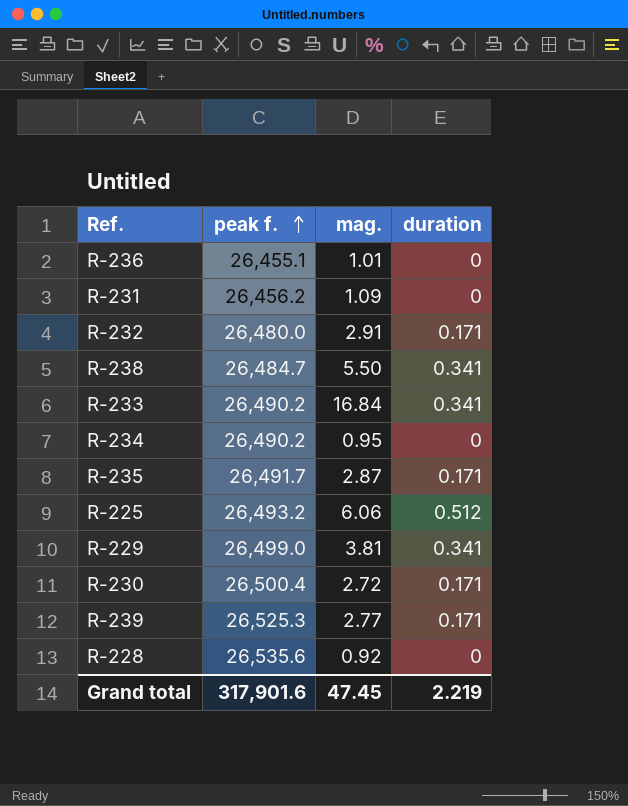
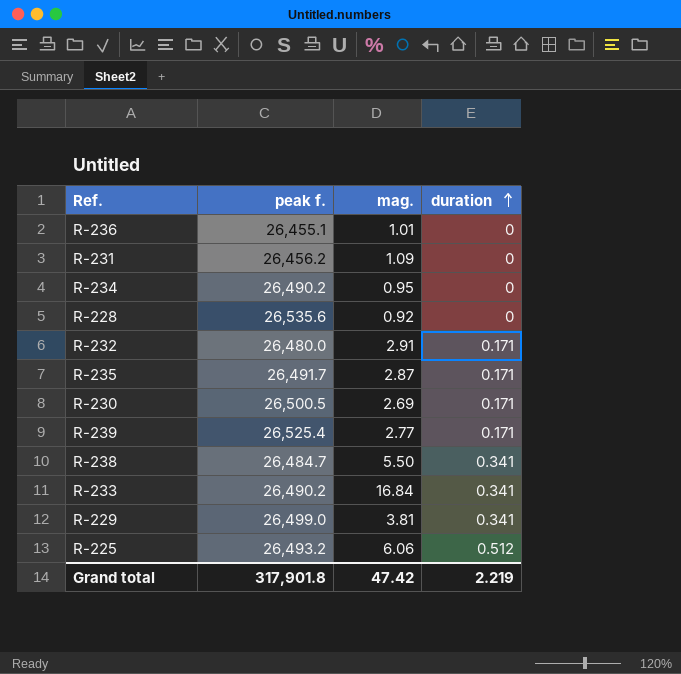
row order: peak f. ascending -> duration ascending
R-230 | peak f.: 26,500.4 -> 26,500.5
R-230 | mag.: 2.72 -> 2.69
R-239 | peak f.: 26,525.3 -> 26,525.4
Grand total | peak f.: 317,901.6 -> 317,901.8
Grand total | mag.: 47.45 -> 47.42

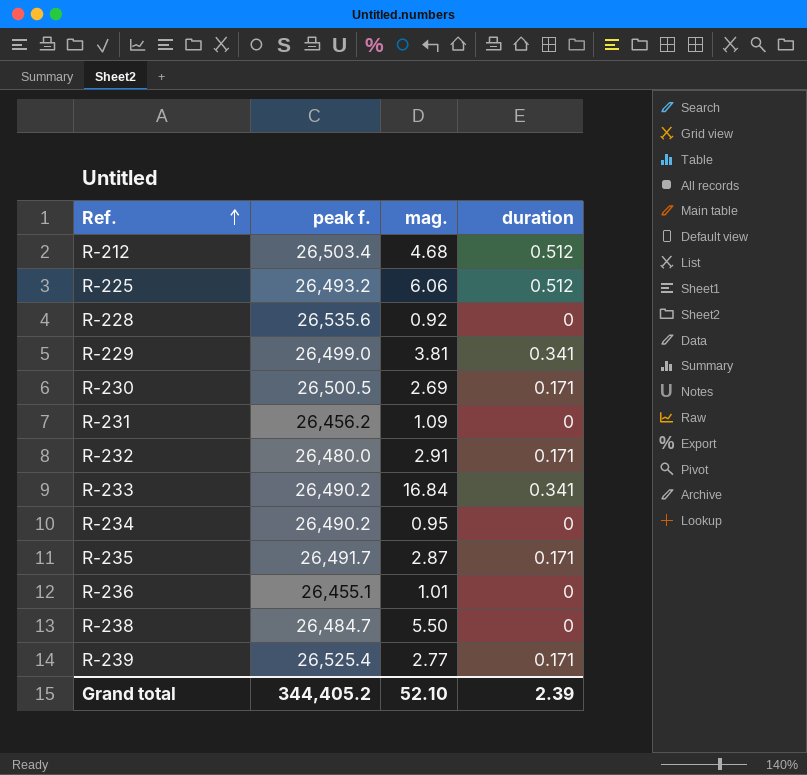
row order: duration ascending -> Ref. ascending
row R-212: none -> 26,503.4 | 4.68 | 0.512
R-238 | duration: 0.341 -> 0
Grand total | peak f.: 317,901.8 -> 344,405.2
Grand total | mag.: 47.42 -> 52.10
Grand total | duration: 2.219 -> 2.39

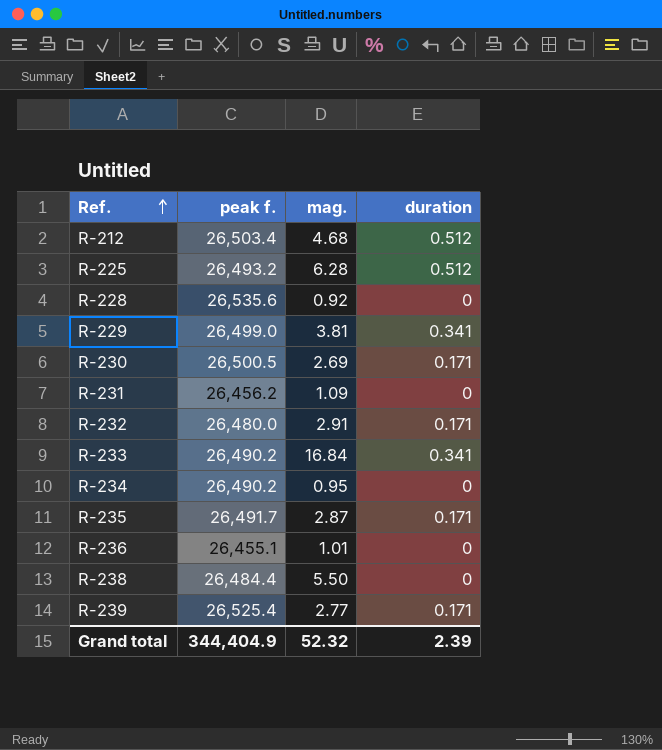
R-225 | mag.: 6.06 -> 6.28
R-238 | peak f.: 26,484.7 -> 26,484.4
Grand total | peak f.: 344,405.2 -> 344,404.9
Grand total | mag.: 52.10 -> 52.32

